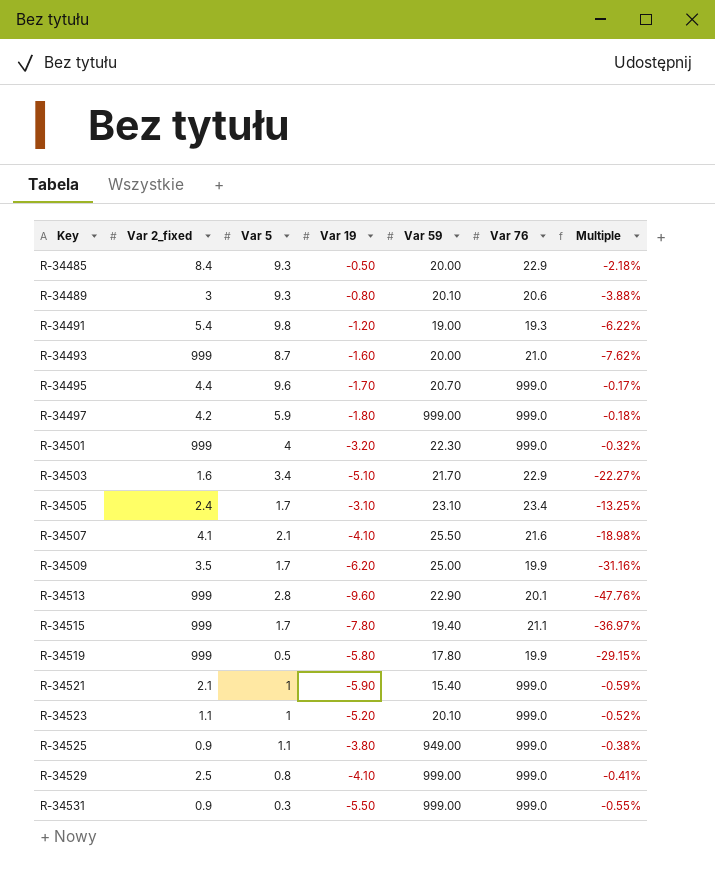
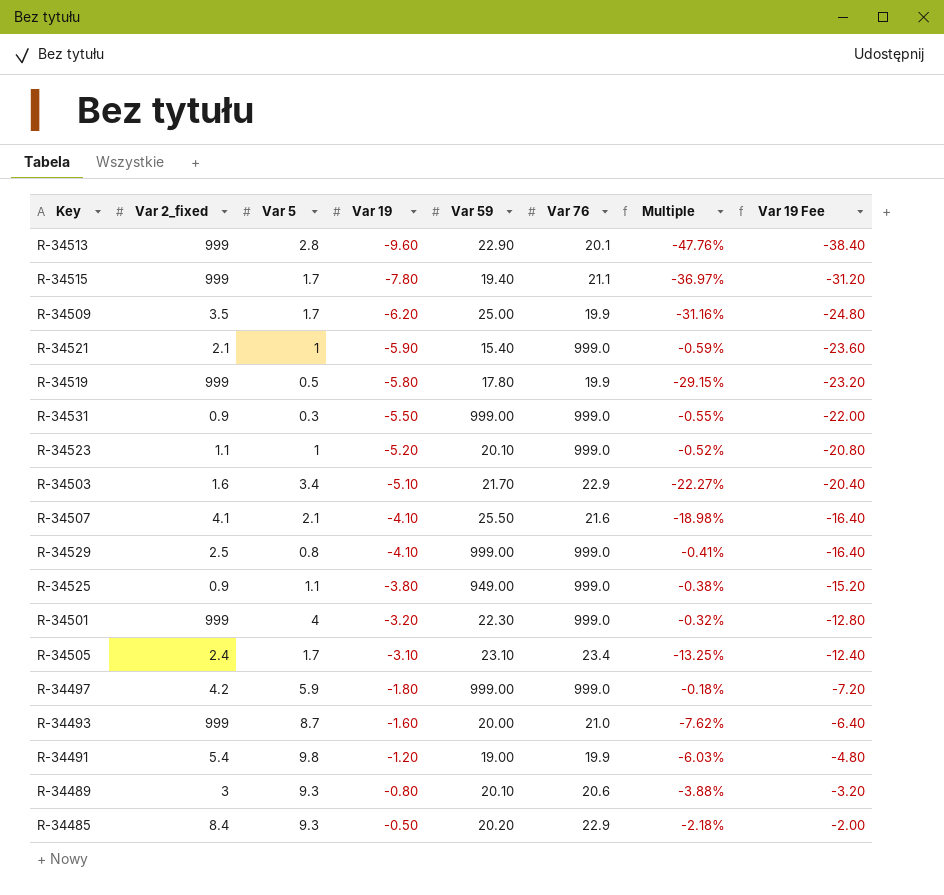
row order: Key ascending -> Var 19 ascending
column Var 19 Fee | formula: none -> [Var 19] * 4
row R-34495: 4.4 | 9.6 | -1.70 | 20.70 | 999.0 | -0.17% -> none
R-34491 | Var 76: 19.3 -> 19.9
R-34491 | Multiple: -6.22% -> -6.03%
R-34485 | Var 59: 20.00 -> 20.20

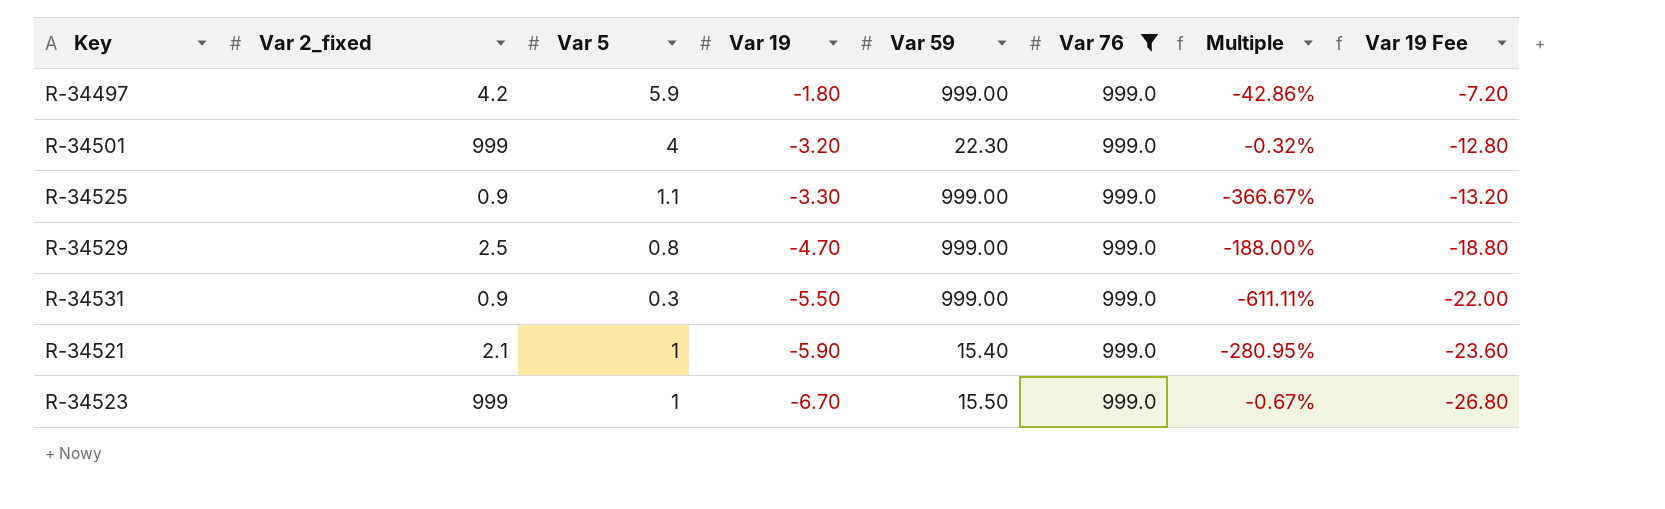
filter: none -> Var 76 = 999.0
row order: Var 19 ascending -> Var 19 descending
column Multiple | formula: [Var 19] / [Var 76] -> [Var 19] / [Var 2_fixed]
R-34525 | Var 19: -3.80 -> -3.30
R-34525 | Var 59: 949.00 -> 999.00
R-34525 | Var 19 Fee: -15.20 -> -13.20
R-34529 | Var 19: -4.10 -> -4.70
R-34529 | Var 19 Fee: -16.40 -> -18.80
R-34523 | Var 2_fixed: 1.1 -> 999
R-34523 | Var 19: -5.20 -> -6.70
R-34523 | Var 59: 20.10 -> 15.50
R-34523 | Var 19 Fee: -20.80 -> -26.80

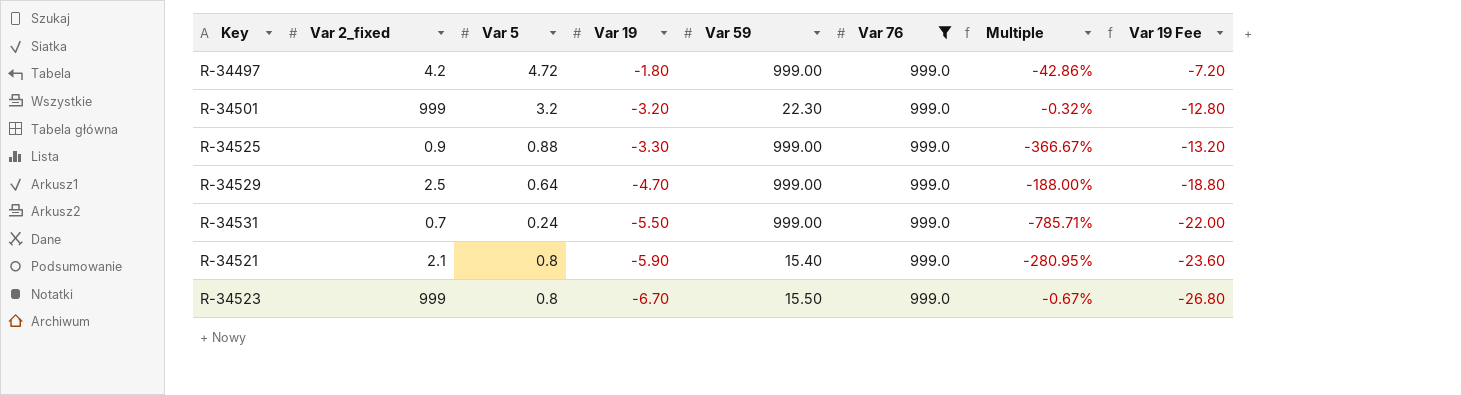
R-34497 | Var 5: 5.9 -> 4.72
R-34501 | Var 5: 4 -> 3.2
R-34525 | Var 5: 1.1 -> 0.88
R-34529 | Var 5: 0.8 -> 0.64
R-34531 | Var 2_fixed: 0.9 -> 0.7
R-34531 | Var 5: 0.3 -> 0.24
R-34531 | Multiple: -611.11% -> -785.71%
R-34521 | Var 5: 1 -> 0.8
R-34523 | Var 5: 1 -> 0.8

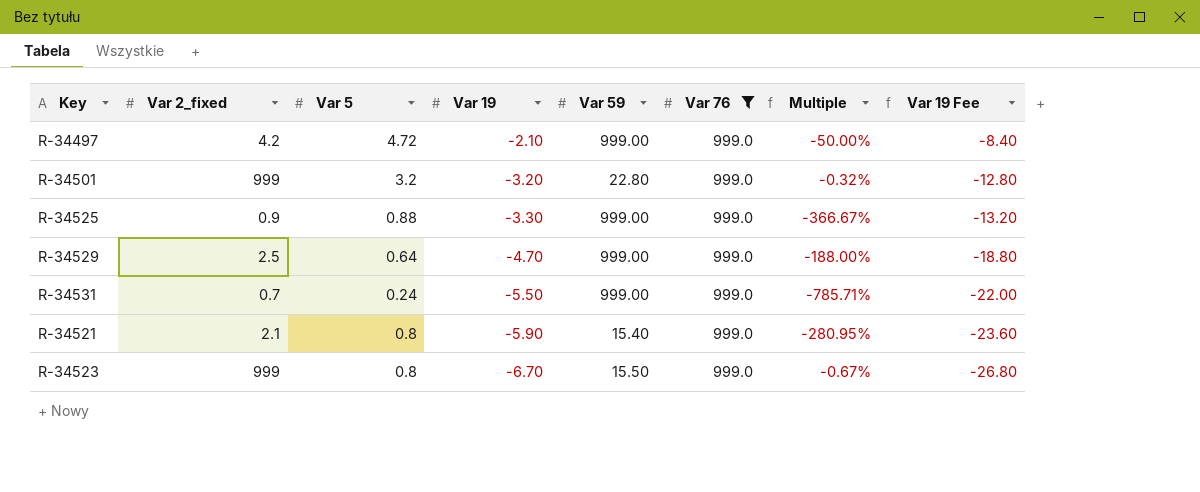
R-34497 | Var 19: -1.80 -> -2.10
R-34497 | Multiple: -42.86% -> -50.00%
R-34497 | Var 19 Fee: -7.20 -> -8.40
R-34501 | Var 59: 22.30 -> 22.80

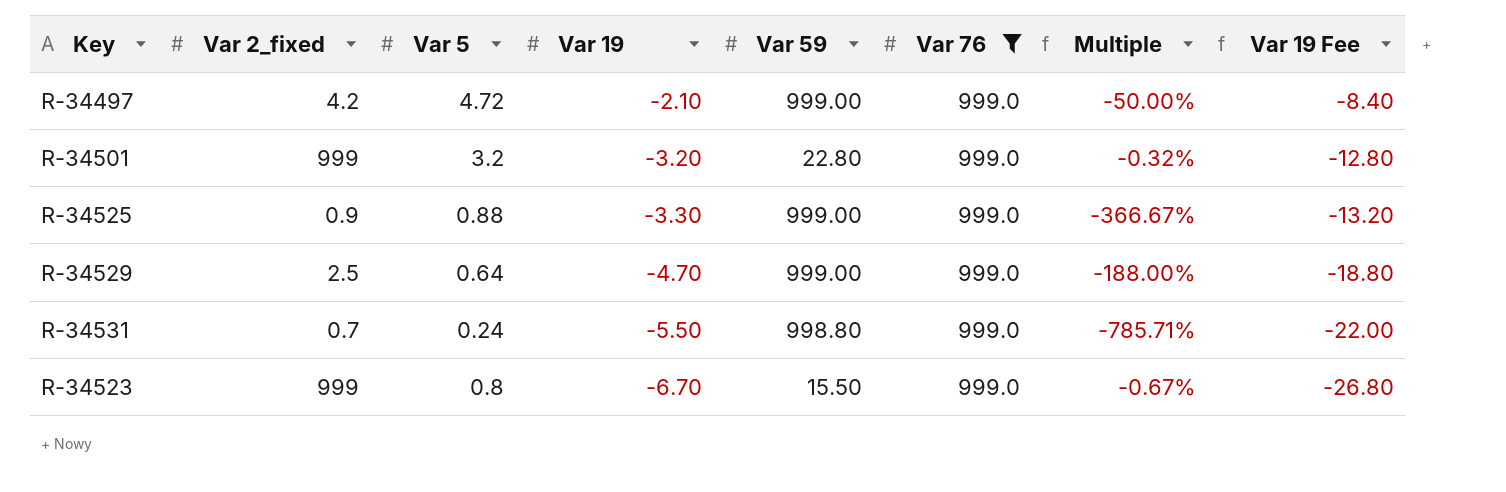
row R-34521: 2.1 | 0.8 | -5.90 | 15.40 | 999.0 | -280.95% | -23.60 -> none
R-34531 | Var 59: 999.00 -> 998.80

